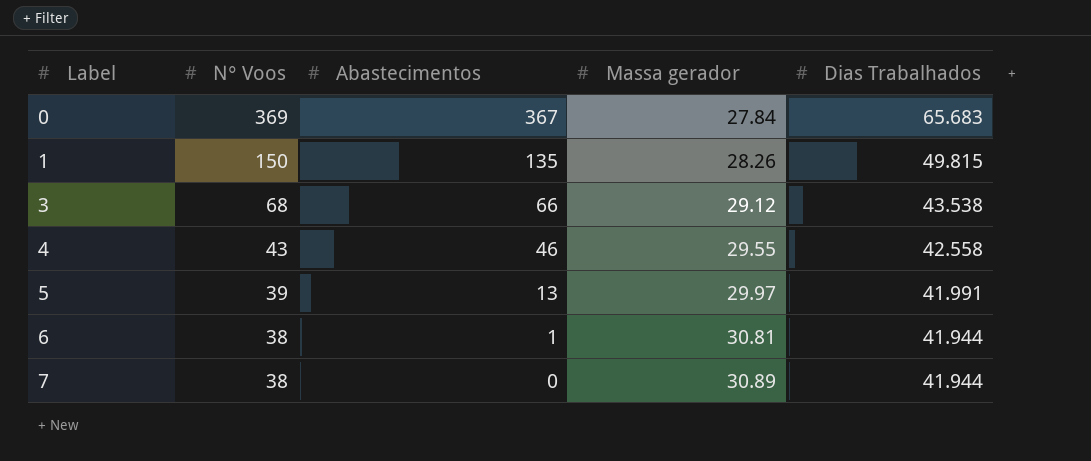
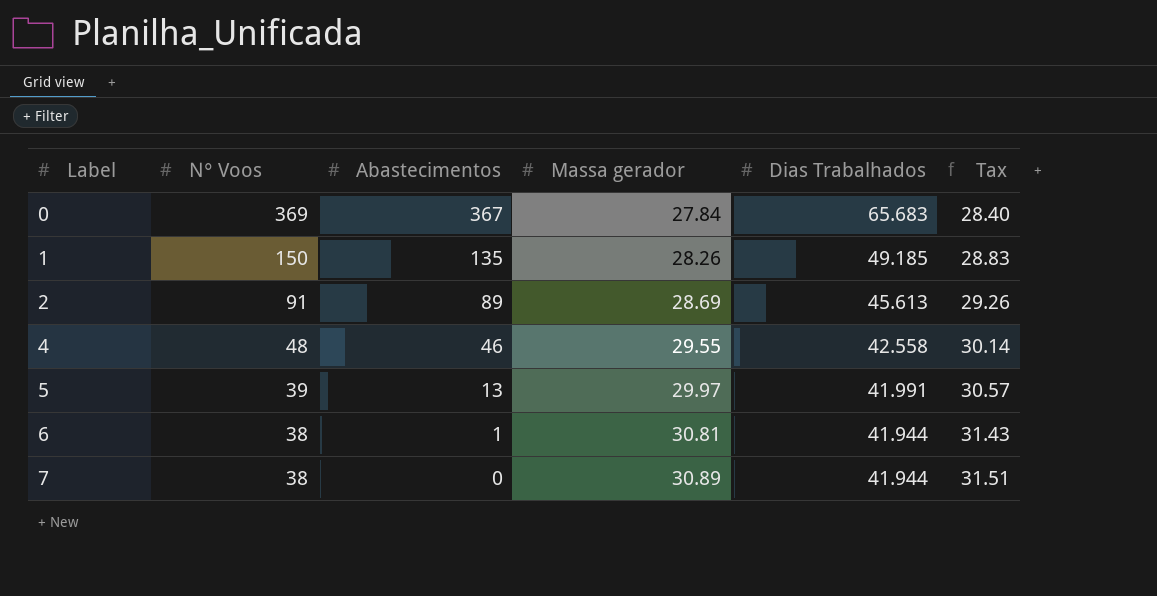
column Tax | formula: none -> [Massa gerador] * 1.02
row 3: 68 | 66 | 29.12 | 43.538 -> none
1 | Dias Trabalhados: 49.815 -> 49.185
row 2: none -> 91 | 89 | 28.69 | 45.613 | 29.26
4 | N° Voos: 43 -> 48

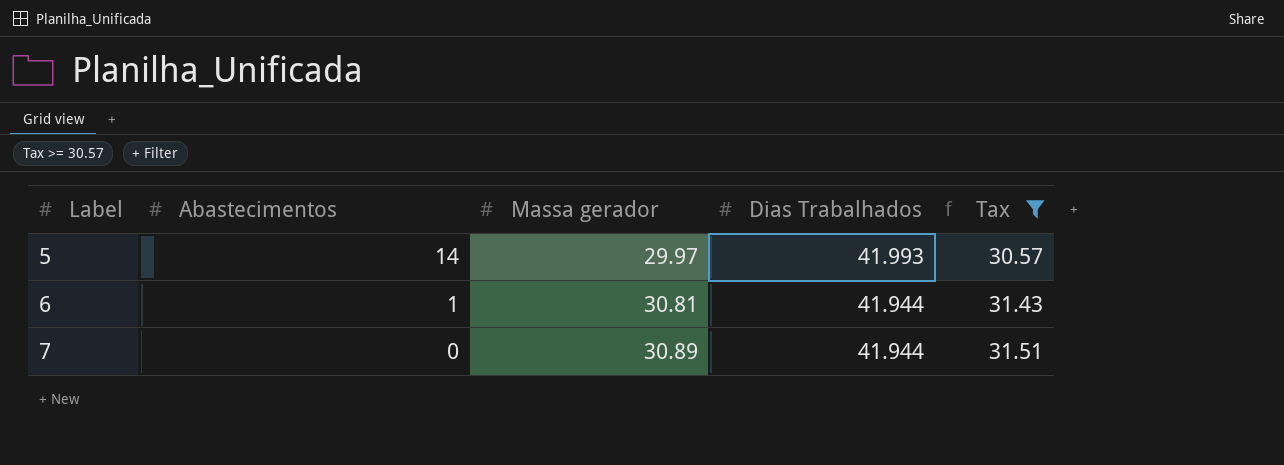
filter: none -> Tax >= 30.57
column N° Voos | position: 2 -> none
5 | Abastecimentos: 13 -> 14
5 | Dias Trabalhados: 41.991 -> 41.993

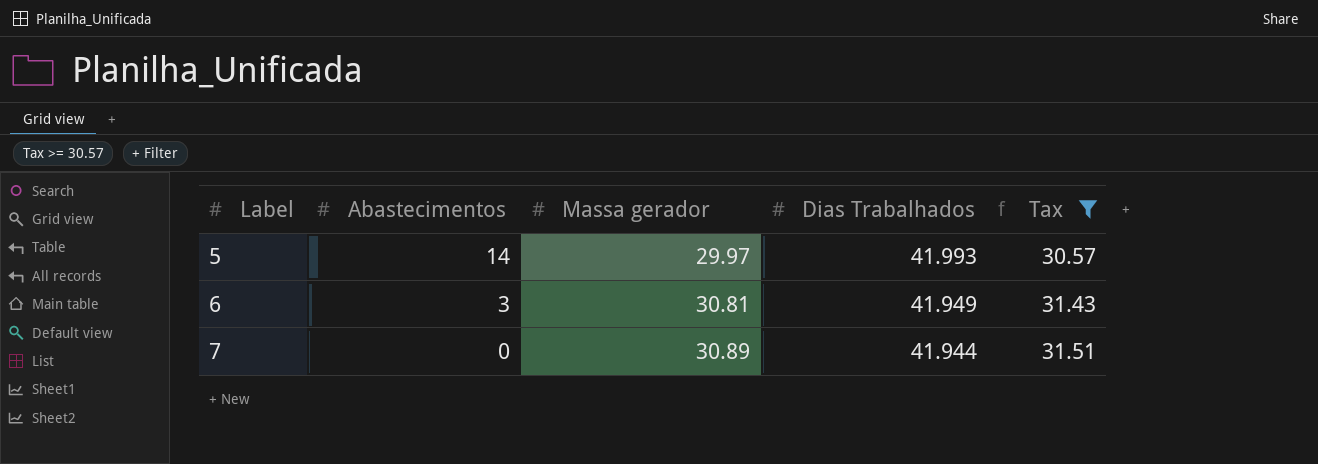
6 | Abastecimentos: 1 -> 3
6 | Dias Trabalhados: 41.944 -> 41.949

